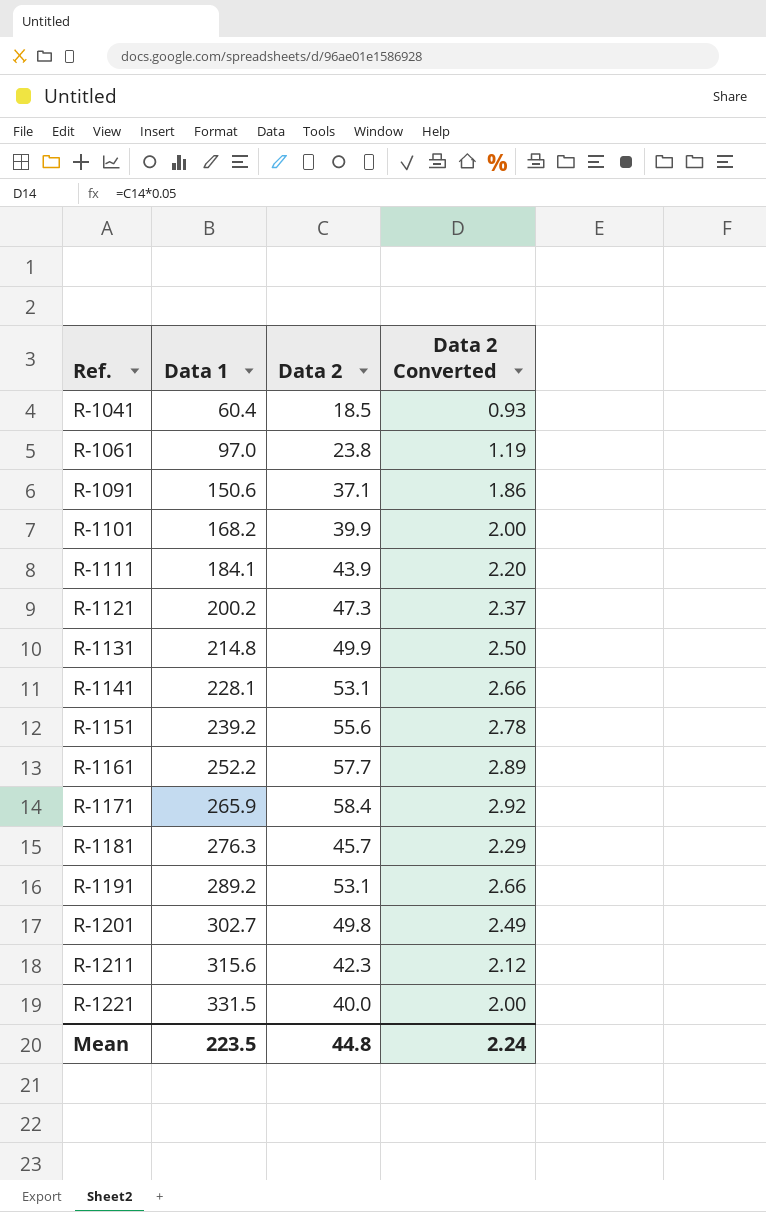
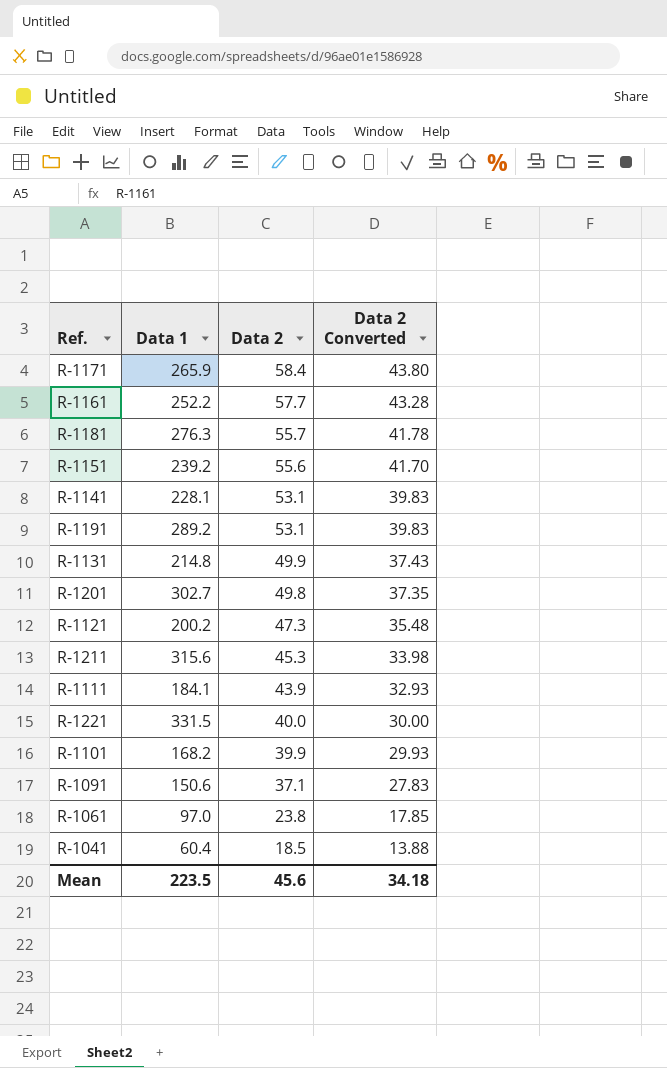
row order: Ref. ascending -> Data 2 descending
column Data 2 Converted | formula: [Data 2] * 0.05 -> [Data 2] * 0.75
R-1181 | Data 2: 45.7 -> 55.7
R-1211 | Data 2: 42.3 -> 45.3
Mean | Data 2: 44.8 -> 45.6
Mean | Data 2 Converted: 2.24 -> 34.18

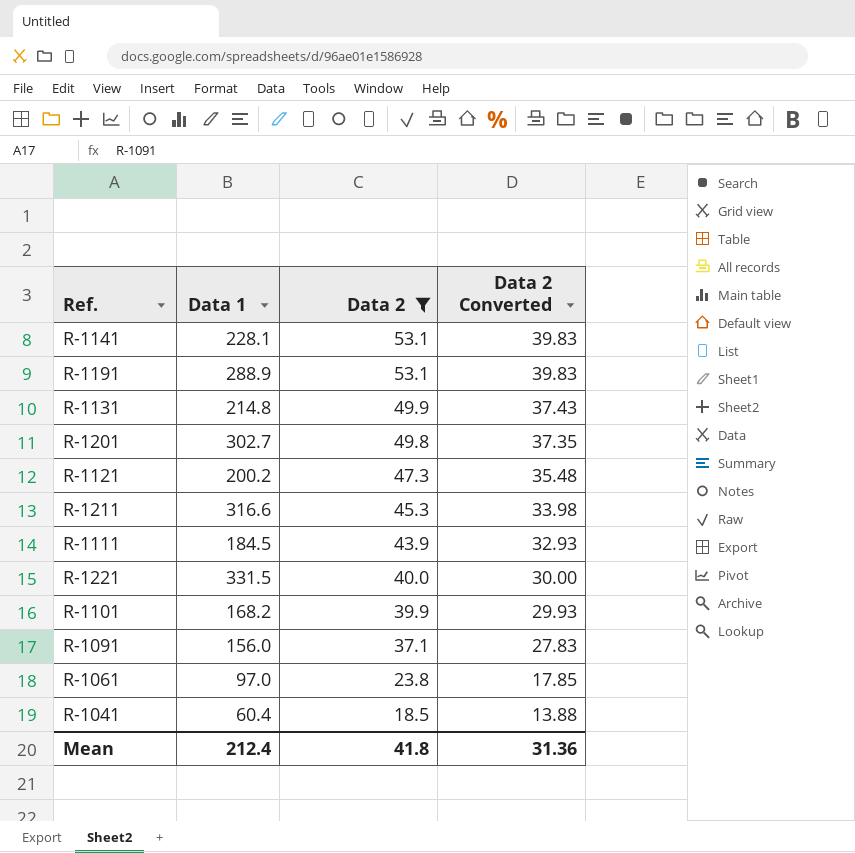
filter: none -> Data 2 <= 53.1
R-1191 | Data 1: 289.2 -> 288.9
R-1211 | Data 1: 315.6 -> 316.6
R-1111 | Data 1: 184.1 -> 184.5
R-1091 | Data 1: 150.6 -> 156.0
Mean | Data 1: 223.5 -> 212.4
Mean | Data 2: 45.6 -> 41.8
Mean | Data 2 Converted: 34.18 -> 31.36

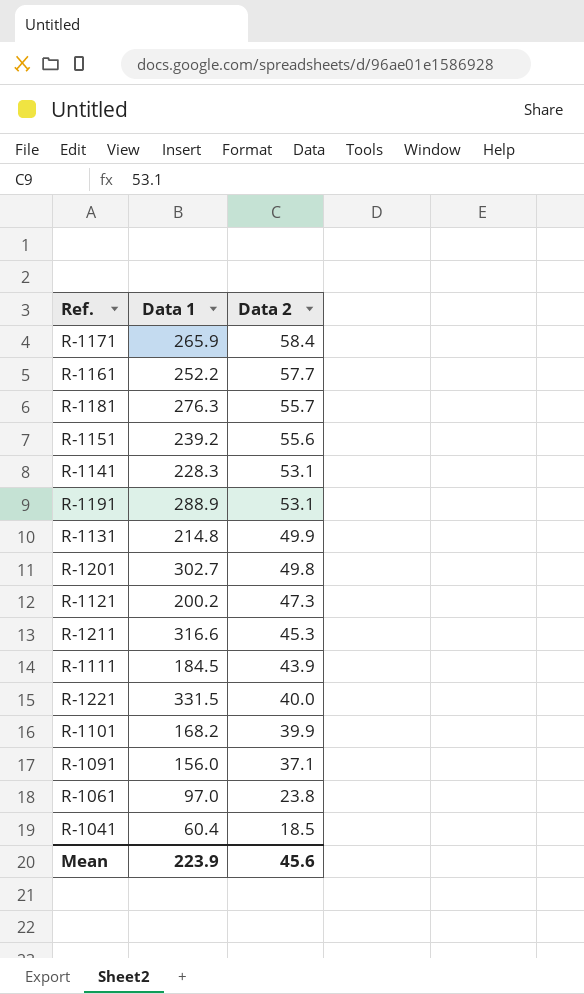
filter: Data 2 <= 53.1 -> none
column Data 2 Converted | formula: [Data 2] * 0.75 -> none
R-1141 | Data 1: 228.1 -> 228.3
Mean | Data 1: 212.4 -> 223.9
Mean | Data 2: 41.8 -> 45.6

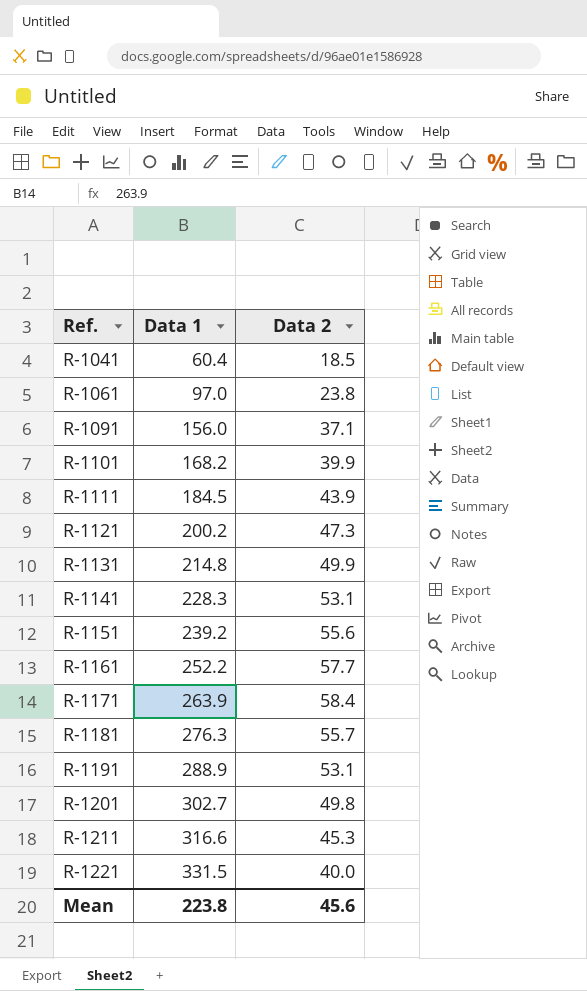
row order: Data 2 descending -> Ref. ascending
R-1171 | Data 1: 265.9 -> 263.9
Mean | Data 1: 223.9 -> 223.8

